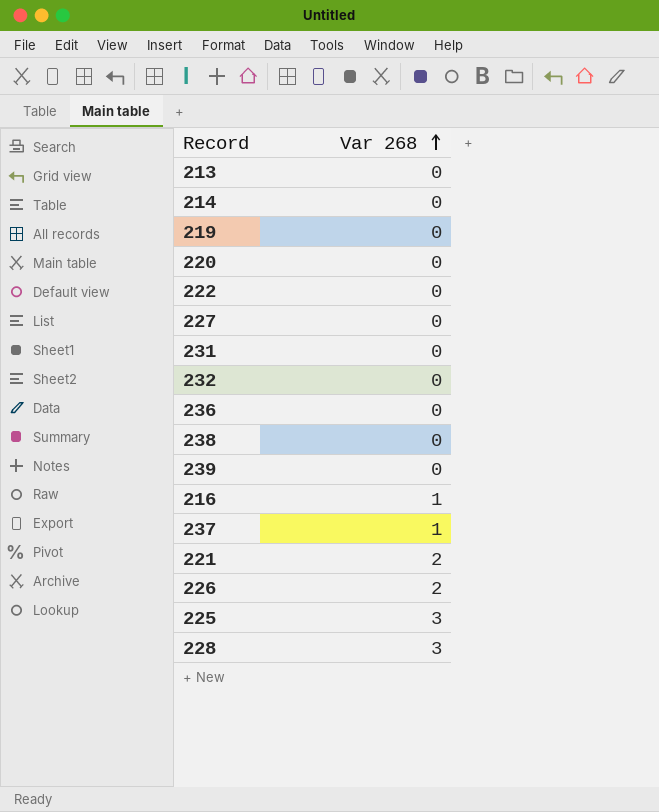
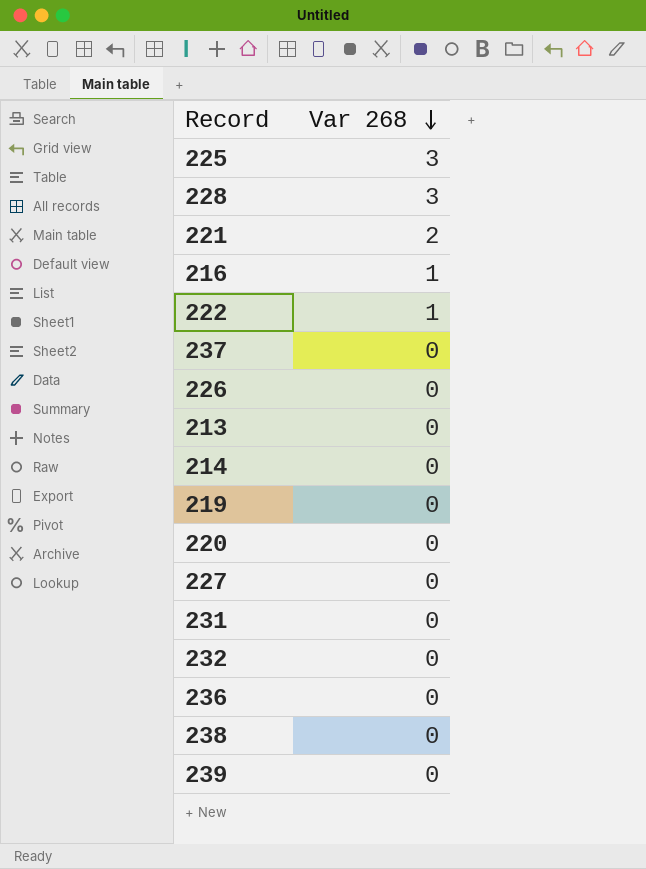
row order: Var 268 ascending -> Var 268 descending
222 | Var 268: 0 -> 1
237 | Var 268: 1 -> 0
226 | Var 268: 2 -> 0

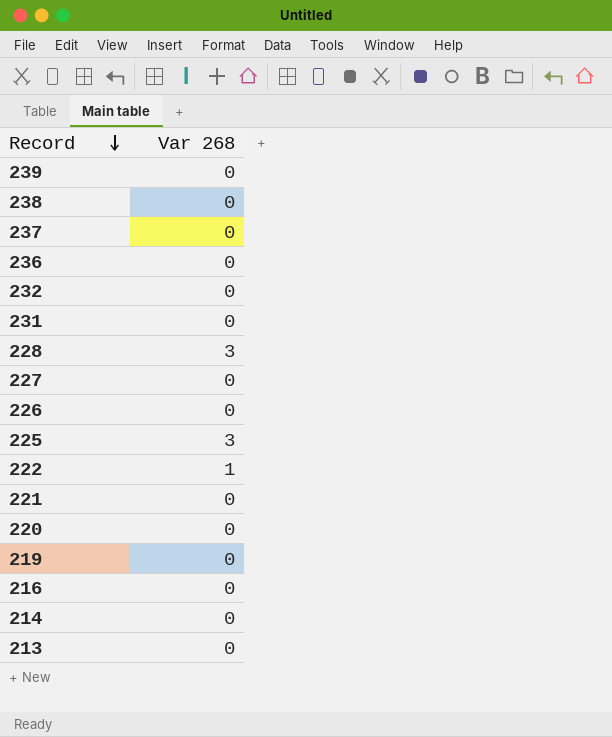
row order: Var 268 descending -> Record descending
221 | Var 268: 2 -> 0
216 | Var 268: 1 -> 0

